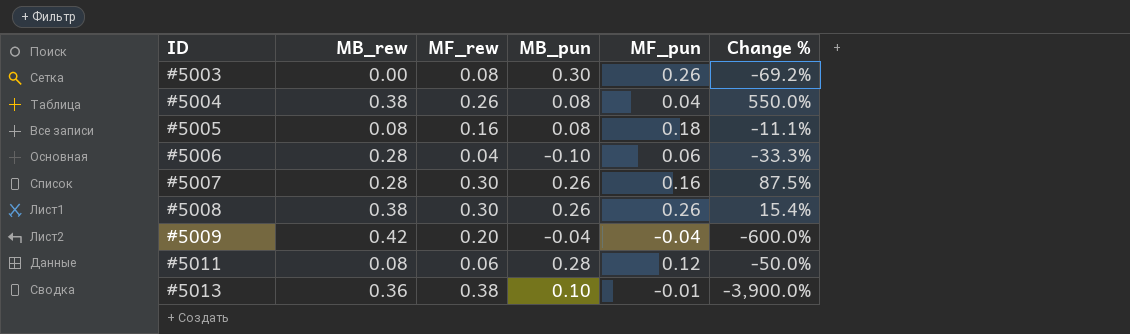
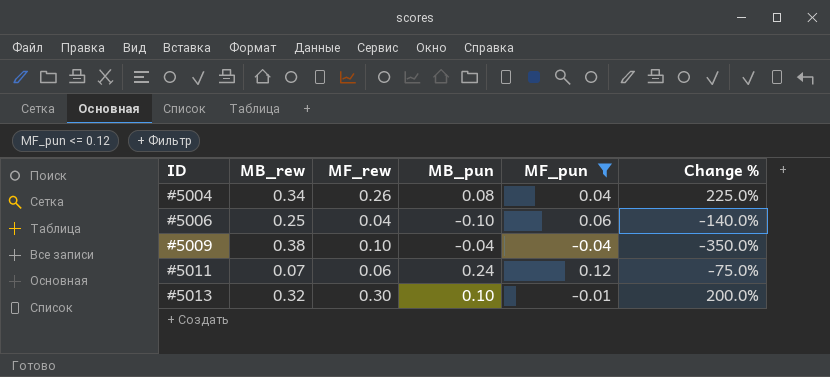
filter: none -> MF_pun <= 0.12
column Change % | formula: ([MF_rew] - [MF_pun]) / [MF_pun] -> ([MF_rew] - [MB_pun]) / [MB_pun]
#5004 | MB_rew: 0.38 -> 0.34
#5006 | MB_rew: 0.28 -> 0.25
#5009 | MB_rew: 0.42 -> 0.38
#5009 | MF_rew: 0.20 -> 0.10
#5011 | MB_rew: 0.08 -> 0.07
#5011 | MB_pun: 0.28 -> 0.24
#5013 | MB_rew: 0.36 -> 0.32
#5013 | MF_rew: 0.38 -> 0.30

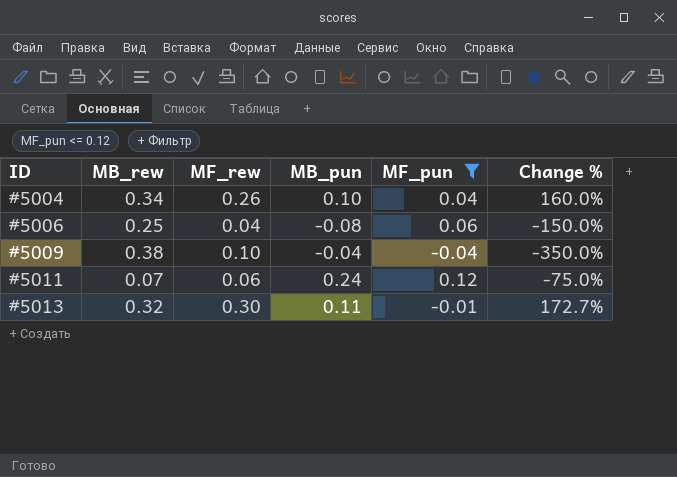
#5004 | MB_pun: 0.08 -> 0.10
#5004 | Change %: 225.0% -> 160.0%
#5006 | MB_pun: -0.10 -> -0.08
#5006 | Change %: -140.0% -> -150.0%
#5013 | MB_pun: 0.10 -> 0.11
#5013 | Change %: 200.0% -> 172.7%

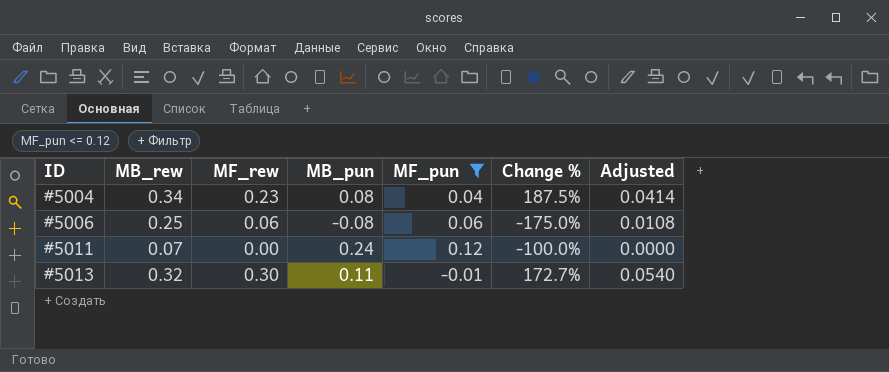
column Adjusted | formula: none -> [MF_rew] * 0.18
row #5009: 0.38 | 0.10 | -0.04 | -0.04 | -350.0% -> none
#5004 | MF_rew: 0.26 -> 0.23
#5004 | MB_pun: 0.10 -> 0.08
#5004 | Change %: 160.0% -> 187.5%
#5006 | MF_rew: 0.04 -> 0.06
#5006 | Change %: -150.0% -> -175.0%
#5011 | MF_rew: 0.06 -> 0.00
#5011 | Change %: -75.0% -> -100.0%

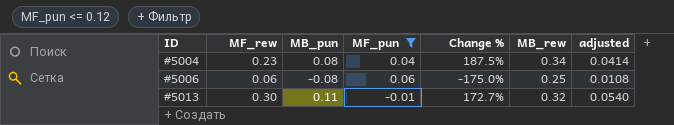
column MB_rew | position: 2 -> 6
column name: Adjusted -> adjusted
row #5011: 0.07 | 0.00 | 0.24 | 0.12 | -100.0% | 0.0000 -> none

